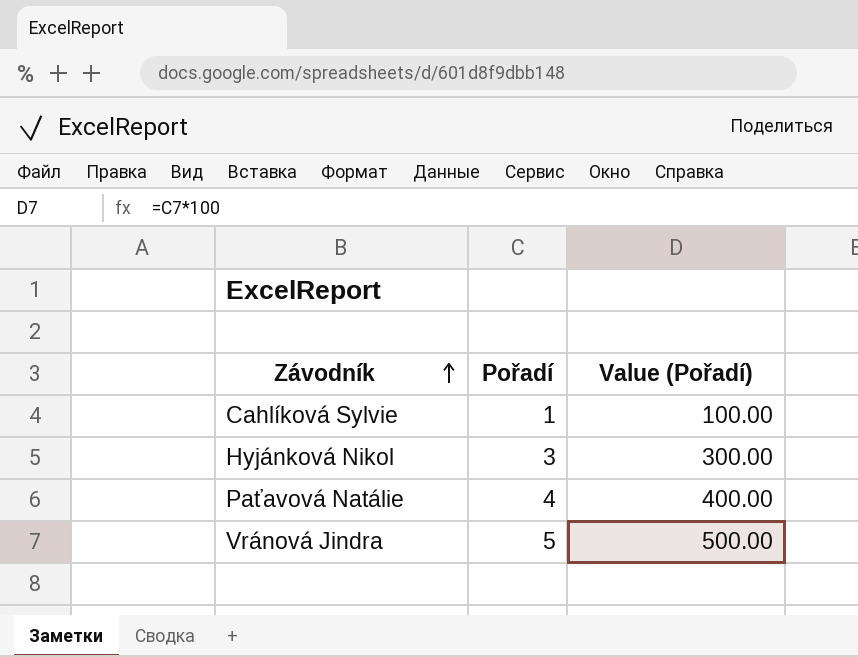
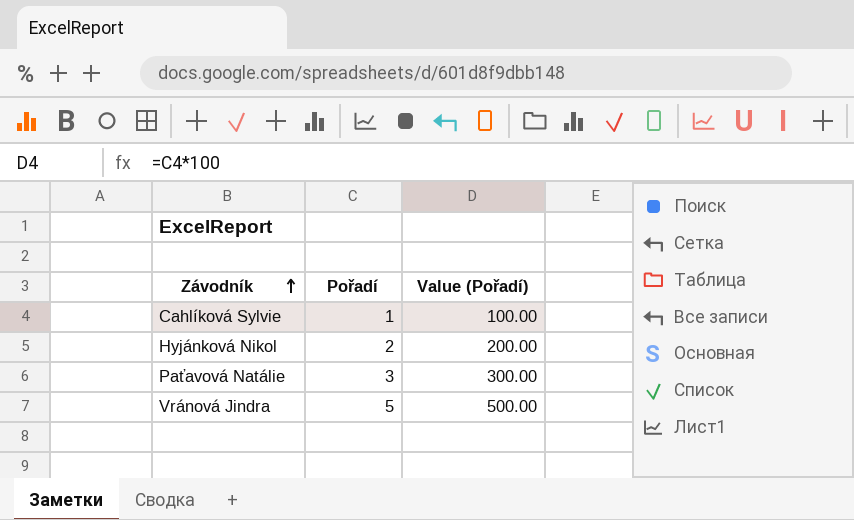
Hyjánková Nikol | Pořadí: 3 -> 2
Hyjánková Nikol | Value (Pořadí): 300.00 -> 200.00
Paťavová Natálie | Pořadí: 4 -> 3
Paťavová Natálie | Value (Pořadí): 400.00 -> 300.00

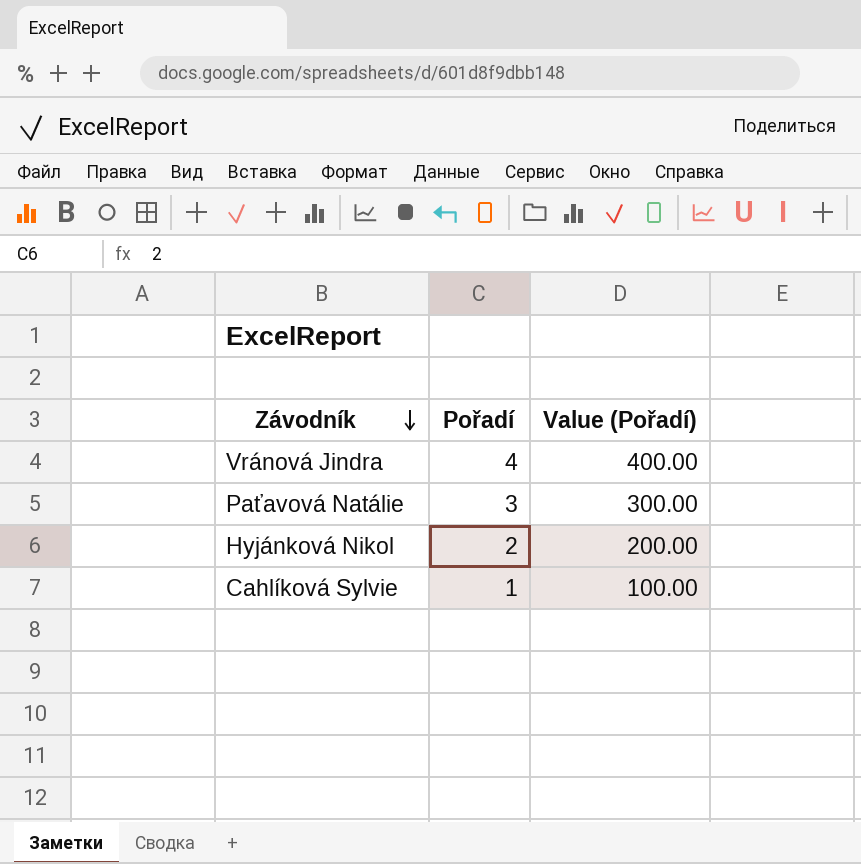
row order: Závodník ascending -> Závodník descending
Vránová Jindra | Pořadí: 5 -> 4
Vránová Jindra | Value (Pořadí): 500.00 -> 400.00

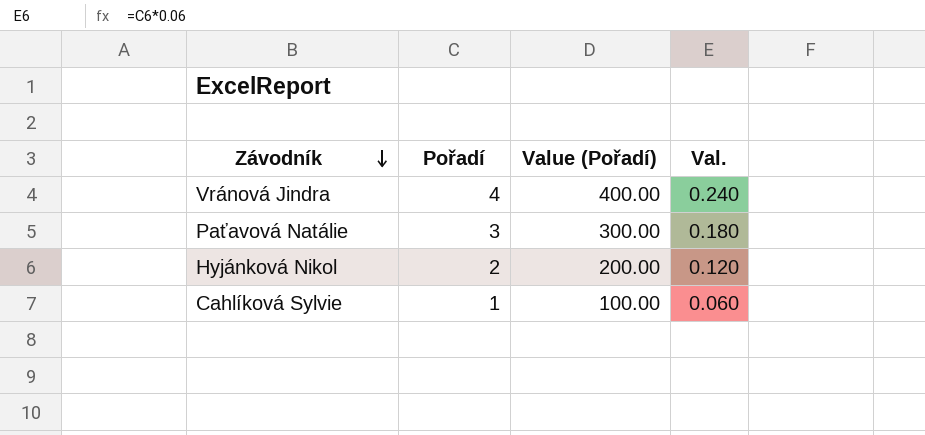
column Val. | formula: none -> [Pořadí] * 0.06

